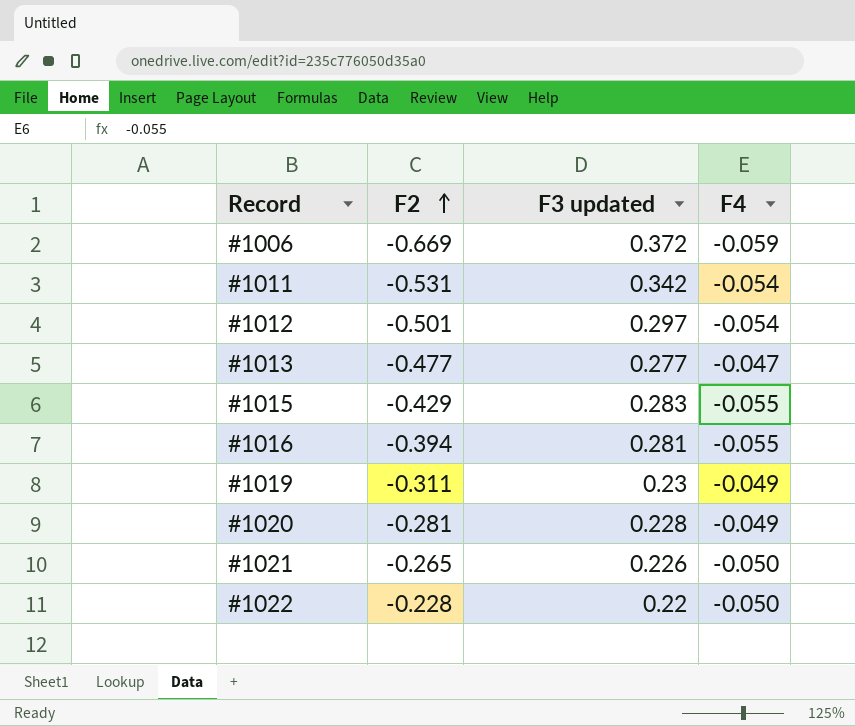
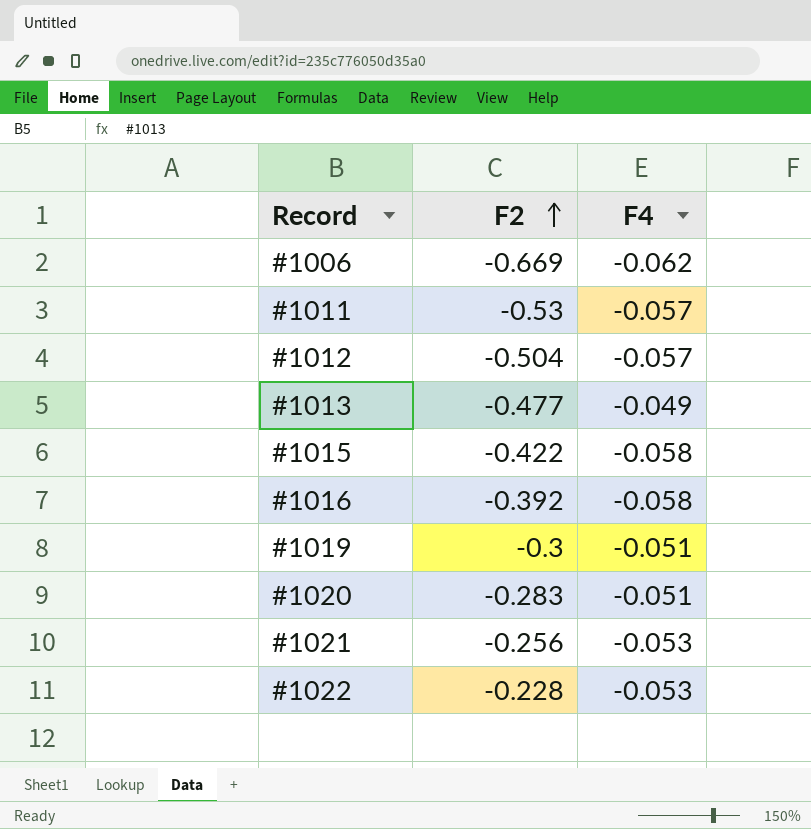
column F3 updated | position: 3 -> none
#1006 | F4: -0.059 -> -0.062
#1011 | F2: -0.531 -> -0.53
#1011 | F4: -0.054 -> -0.057
#1012 | F2: -0.501 -> -0.504
#1012 | F4: -0.054 -> -0.057
#1013 | F4: -0.047 -> -0.049
#1015 | F2: -0.429 -> -0.422
#1015 | F4: -0.055 -> -0.058
#1016 | F2: -0.394 -> -0.392
#1016 | F4: -0.055 -> -0.058
#1019 | F2: -0.311 -> -0.3
#1019 | F4: -0.049 -> -0.051
#1020 | F2: -0.281 -> -0.283
#1020 | F4: -0.049 -> -0.051
#1021 | F2: -0.265 -> -0.256
#1021 | F4: -0.050 -> -0.053
#1022 | F4: -0.050 -> -0.053

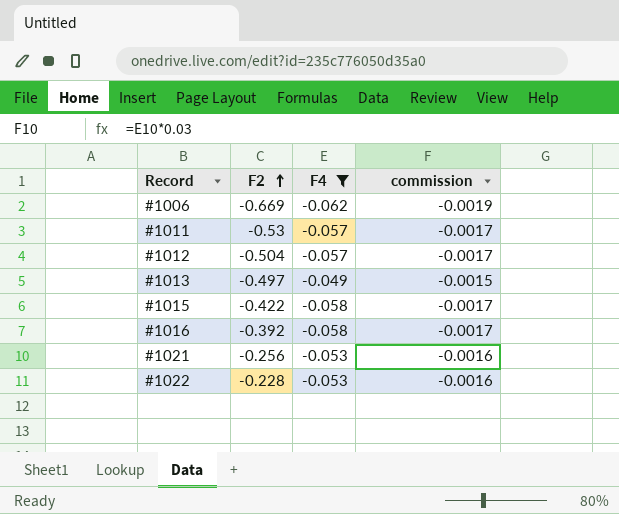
filter: none -> F4 != -0.051
column commission | formula: none -> [F4] * 0.03
#1013 | F2: -0.477 -> -0.497

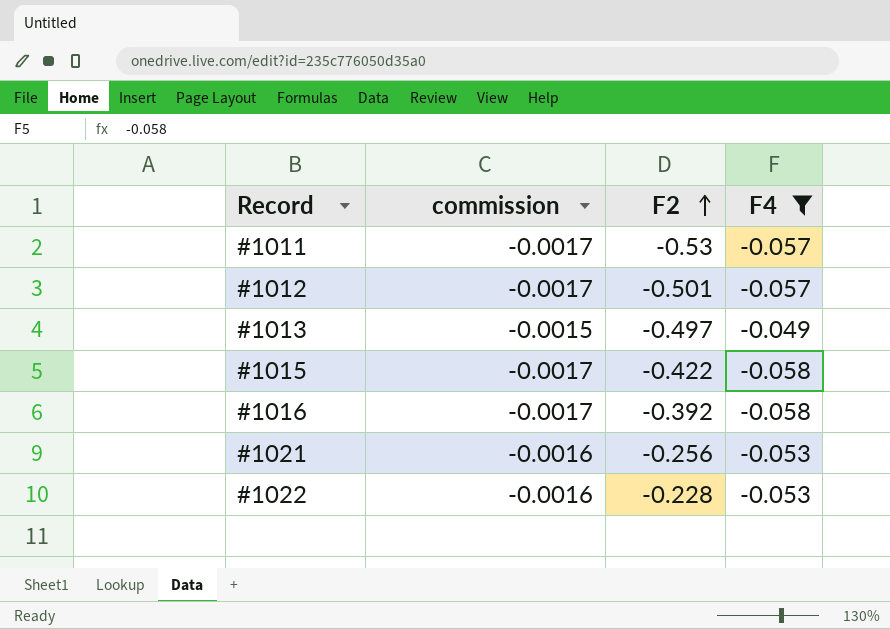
column commission | position: 4 -> 2
row #1006: -0.669 | -0.062 | -0.0019 -> none
#1012 | F2: -0.504 -> -0.501

